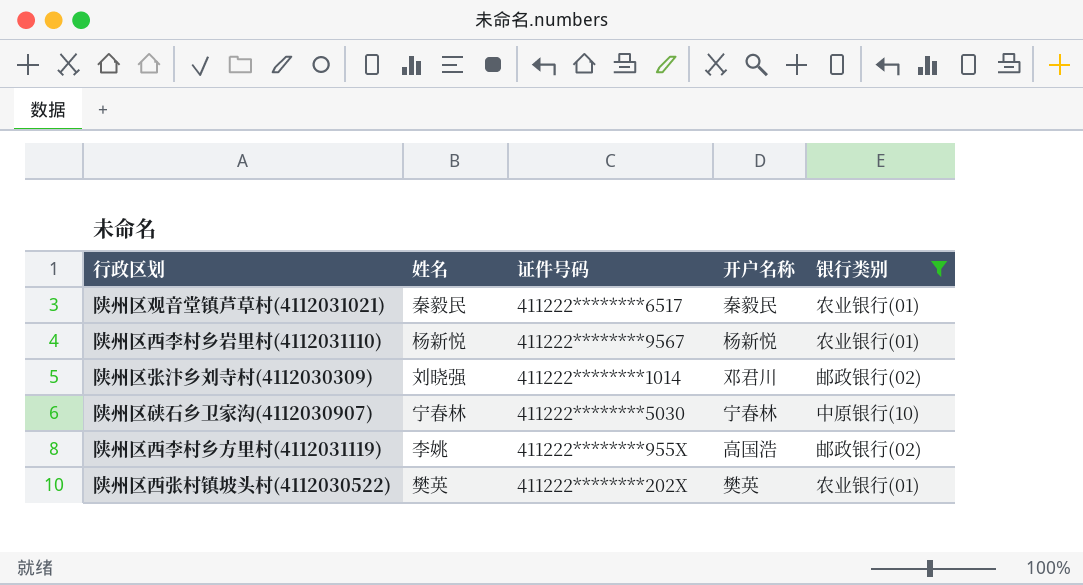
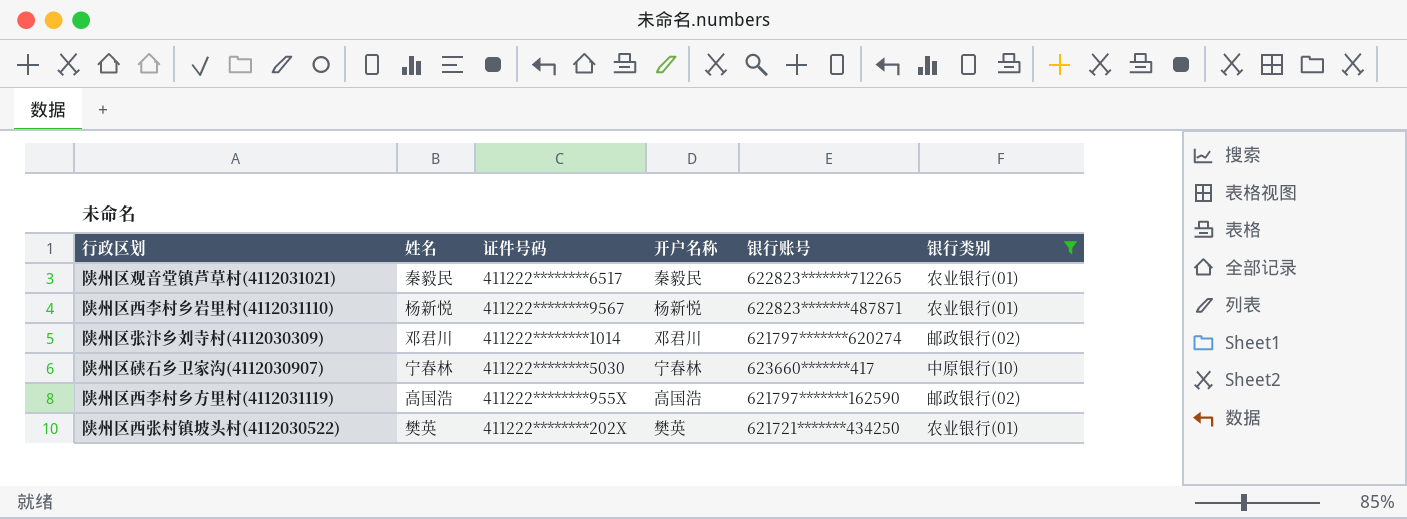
column 银行账号 | position: none -> 5
陕州区张汴乡刘寺村(4112030309) | 姓名: 刘晓强 -> 邓君川
陕州区西李村乡方里村(4112031119) | 姓名: 李姚 -> 高国浩

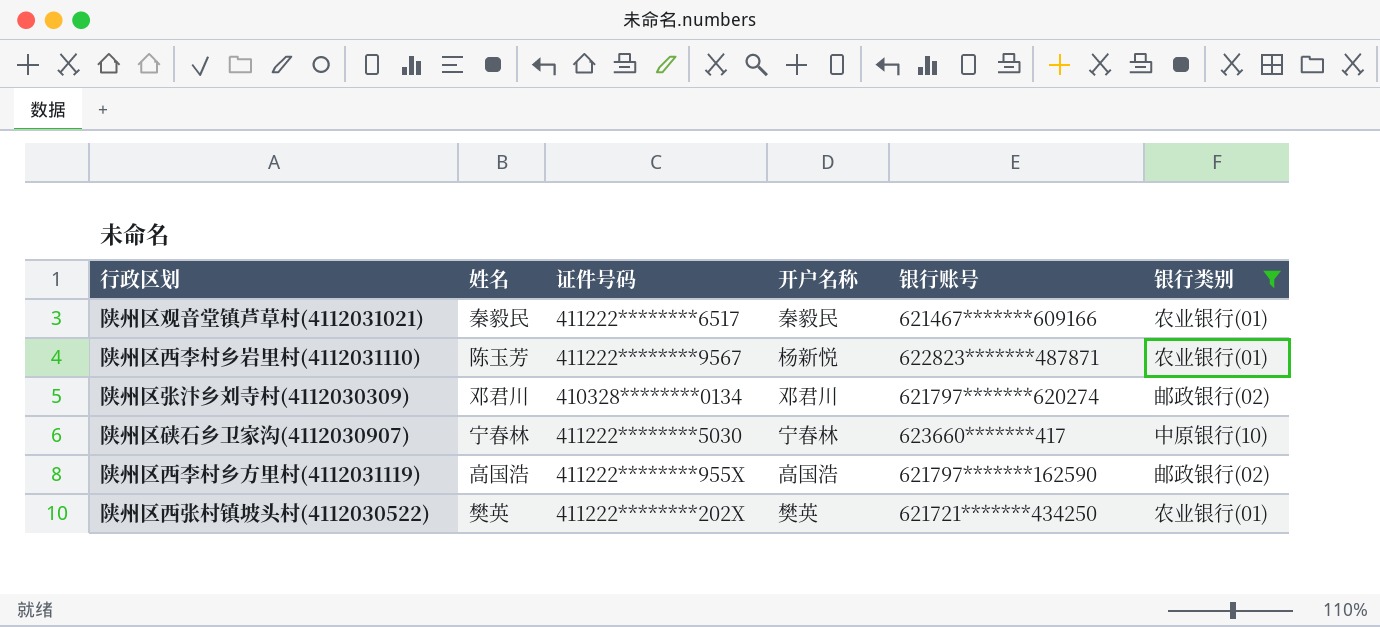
陕州区观音堂镇芦草村(4112031021) | 银行账号: 622823*******712265 -> 621467*******609166
陕州区西李村乡岩里村(4112031110) | 姓名: 杨新悦 -> 陈玉芳
陕州区张汴乡刘寺村(4112030309) | 证件号码: 411222********1014 -> 410328********0134

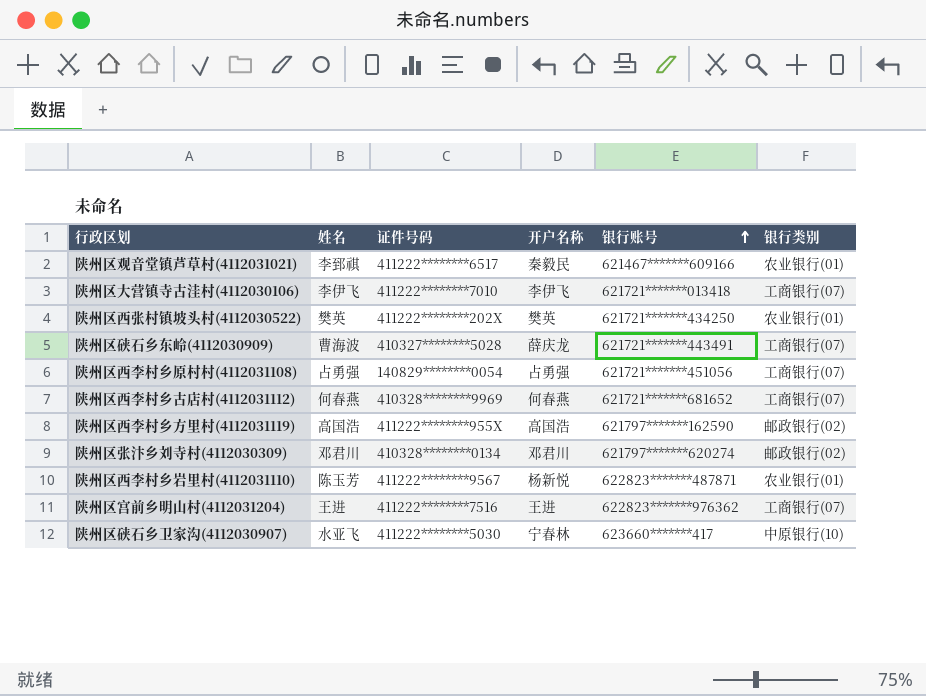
filter: 银行类别 != 工商银行(07) -> none
row order: none -> 银行账号 ascending
陕州区观音堂镇芦草村(4112031021) | 姓名: 秦毅民 -> 李郅祺
陕州区硖石乡卫家沟(4112030907) | 姓名: 宁春林 -> 水亚飞

